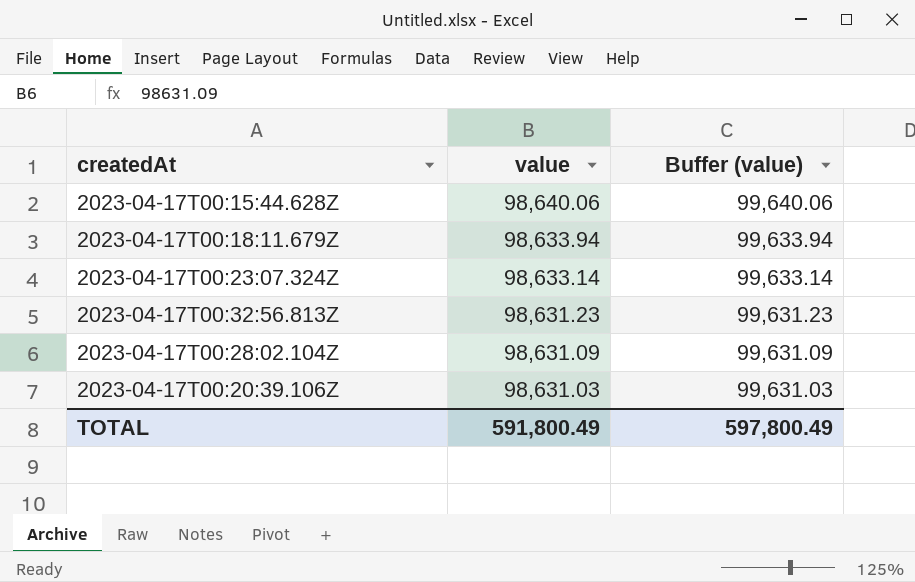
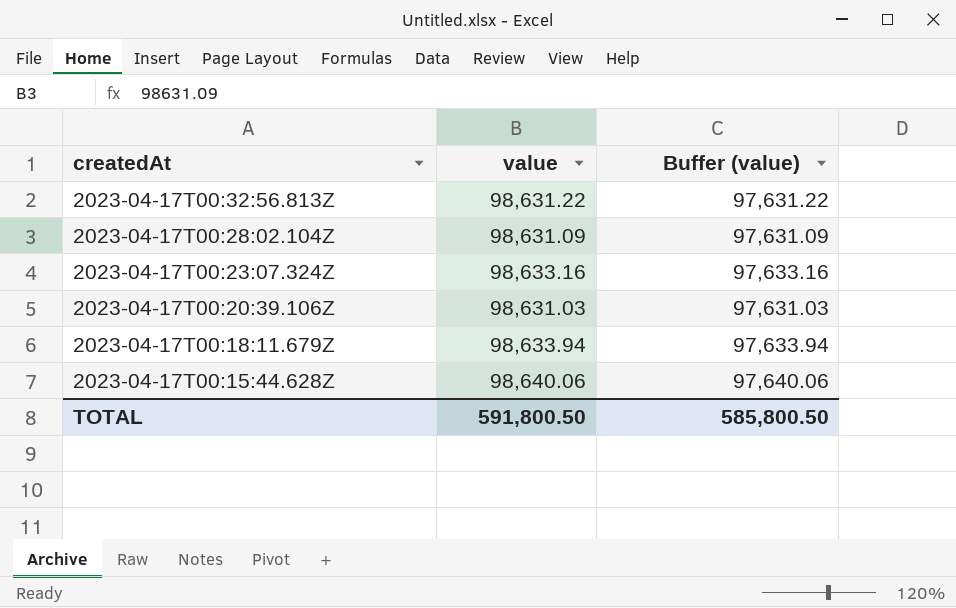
row order: value descending -> createdAt descending
column Buffer (value) | formula: [value] + 1000 -> [value] - 1000
2023-04-17T00:32:56.813Z | value: 98,631.23 -> 98,631.22
2023-04-17T00:23:07.324Z | value: 98,633.14 -> 98,633.16
TOTAL | value: 591,800.49 -> 591,800.50
TOTAL | Buffer (value): 597,800.49 -> 585,800.50

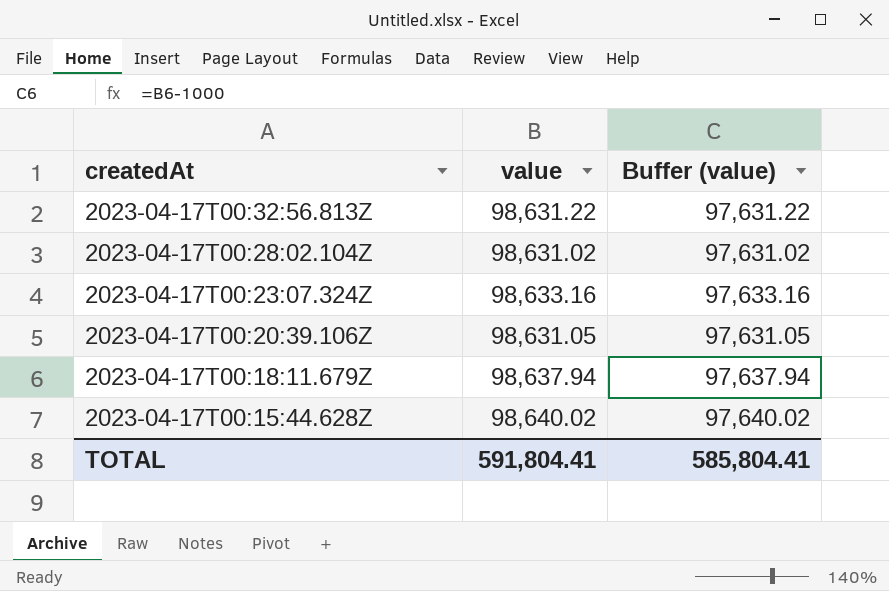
2023-04-17T00:28:02.104Z | value: 98,631.09 -> 98,631.02
2023-04-17T00:28:02.104Z | Buffer (value): 97,631.09 -> 97,631.02
2023-04-17T00:20:39.106Z | value: 98,631.03 -> 98,631.05
2023-04-17T00:20:39.106Z | Buffer (value): 97,631.03 -> 97,631.05
2023-04-17T00:18:11.679Z | value: 98,633.94 -> 98,637.94
2023-04-17T00:18:11.679Z | Buffer (value): 97,633.94 -> 97,637.94
2023-04-17T00:15:44.628Z | value: 98,640.06 -> 98,640.02
2023-04-17T00:15:44.628Z | Buffer (value): 97,640.06 -> 97,640.02
TOTAL | value: 591,800.50 -> 591,804.41
TOTAL | Buffer (value): 585,800.50 -> 585,804.41

